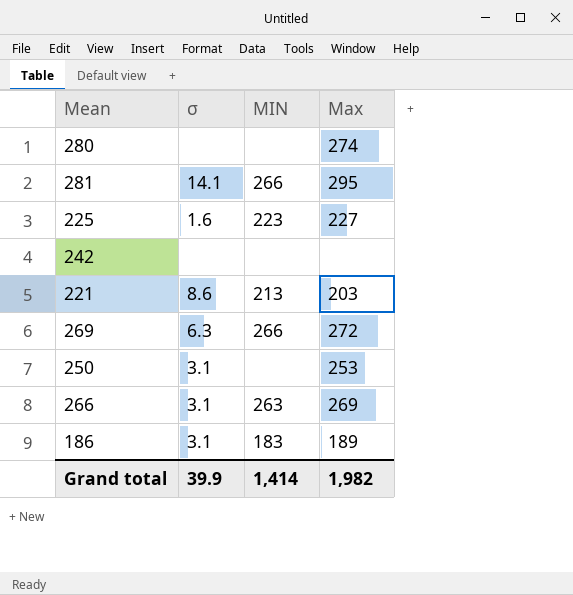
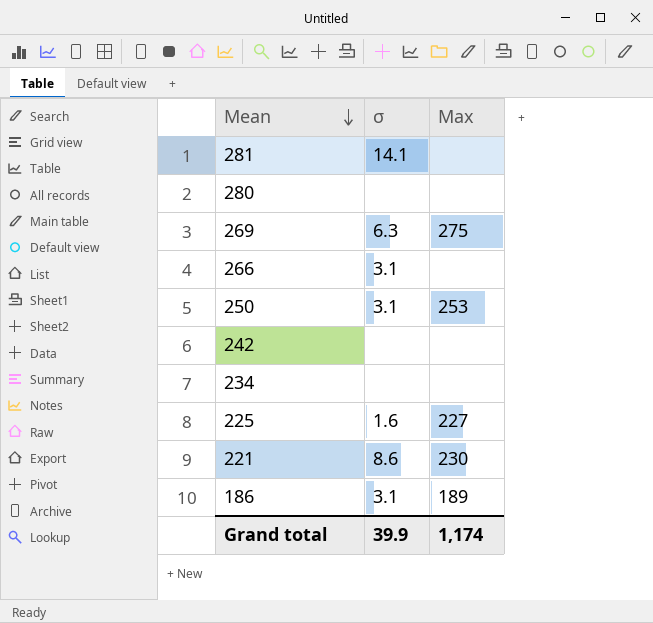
row order: none -> Mean descending
column MIN | position: 3 -> none
281 | Max: 295 -> none
280 | Max: 274 -> none
269 | Max: 272 -> 275
266 | Max: 269 -> none
row 234: none -> none | none
221 | Max: 203 -> 230
Grand total | Max: 1,982 -> 1,174

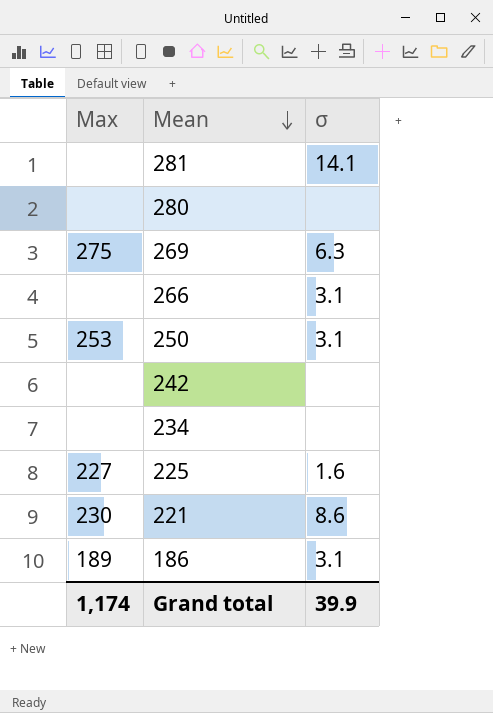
column Max | position: 3 -> 1

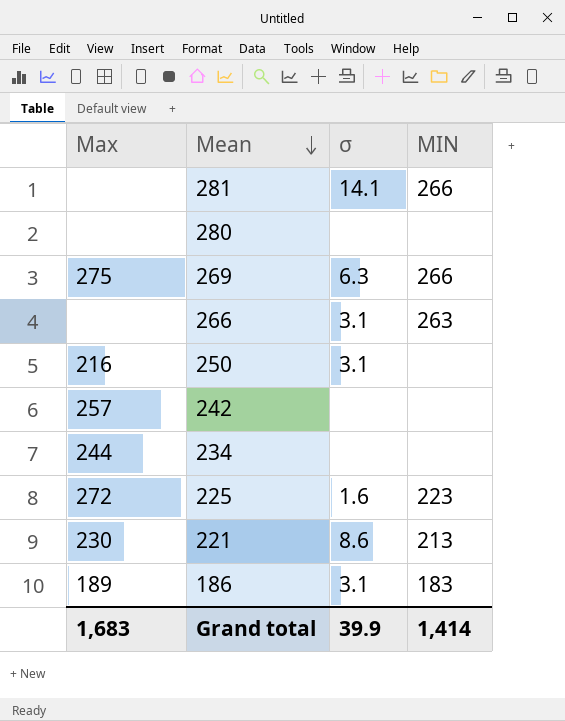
column MIN | position: none -> 4
250 | Max: 253 -> 216
242 | Max: none -> 257
234 | Max: none -> 244
225 | Max: 227 -> 272
Grand total | Max: 1,174 -> 1,683

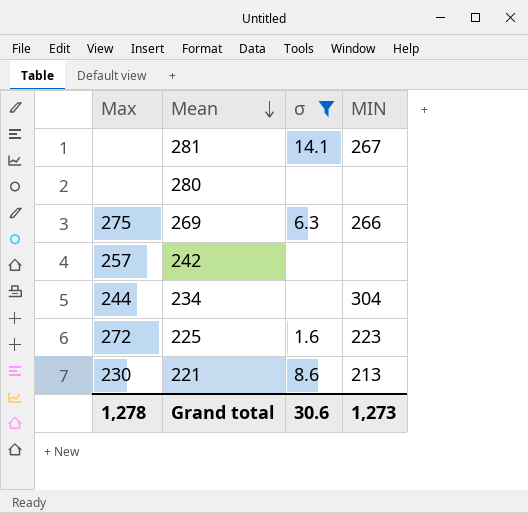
filter: none -> σ != 3.1
281 | MIN: 266 -> 267
234 | MIN: none -> 304
Grand total | Max: 1,683 -> 1,278
Grand total | σ: 39.9 -> 30.6
Grand total | MIN: 1,414 -> 1,273

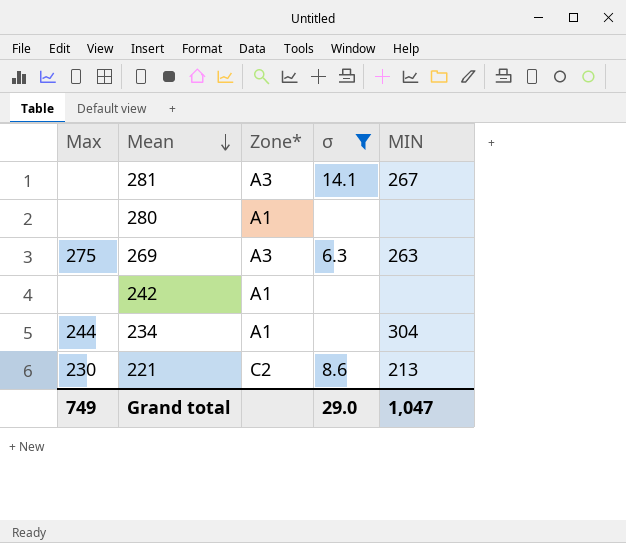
column Zone* | position: none -> 3
row 225: 272 | 1.6 | 223 -> none
269 | MIN: 266 -> 263
242 | Max: 257 -> none
Grand total | Max: 1,278 -> 749
Grand total | σ: 30.6 -> 29.0
Grand total | MIN: 1,273 -> 1,047

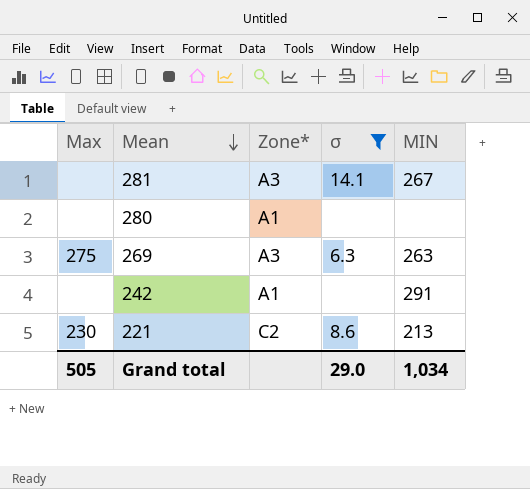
row 234: 244 | A1 | none | 304 -> none
242 | MIN: none -> 291
Grand total | Max: 749 -> 505
Grand total | MIN: 1,047 -> 1,034

